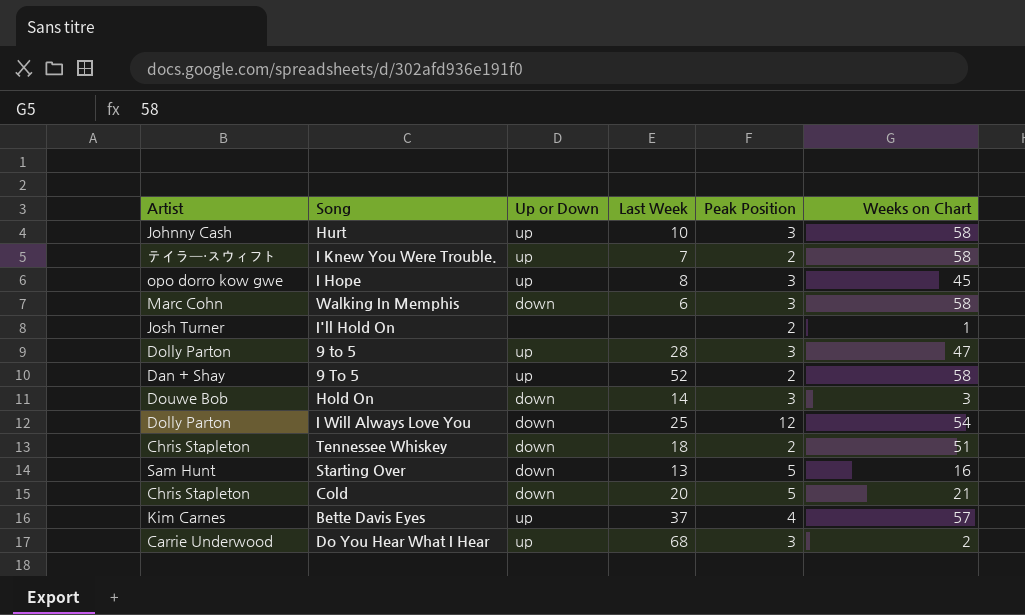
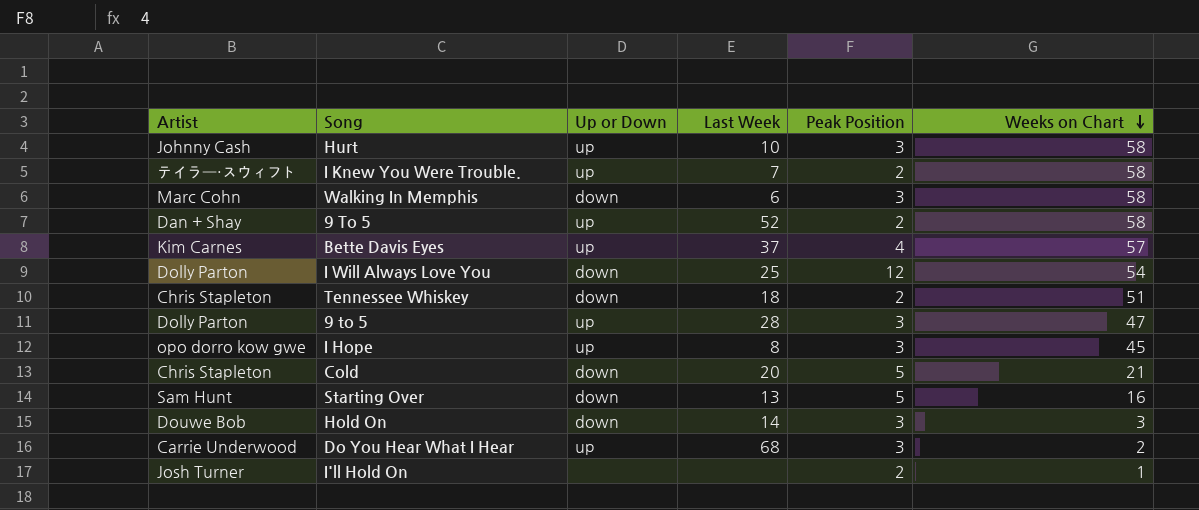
row order: none -> Weeks on Chart descending

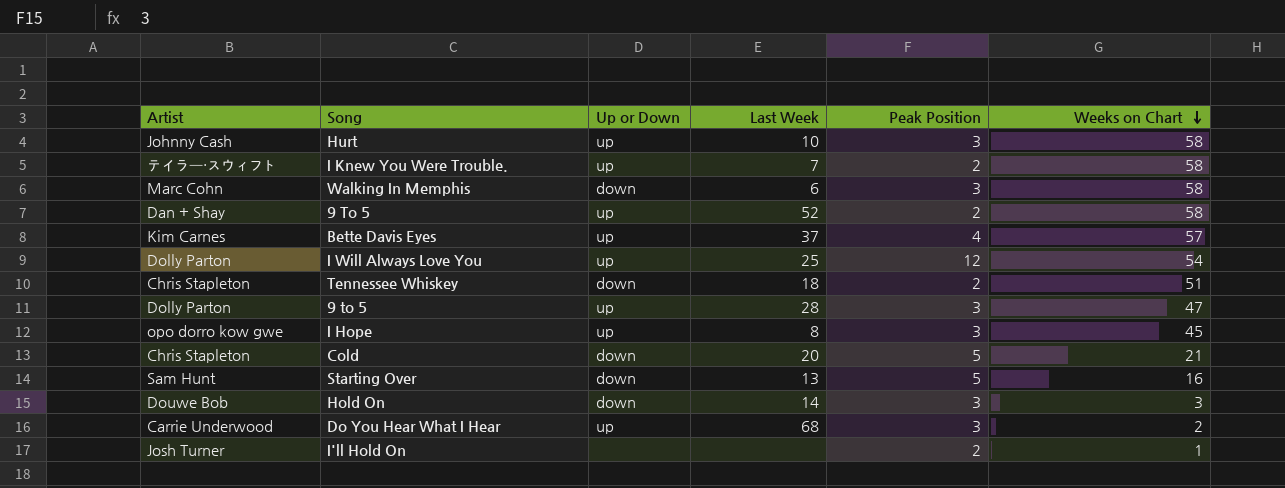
I Will Always Love You | Up or Down: down -> up

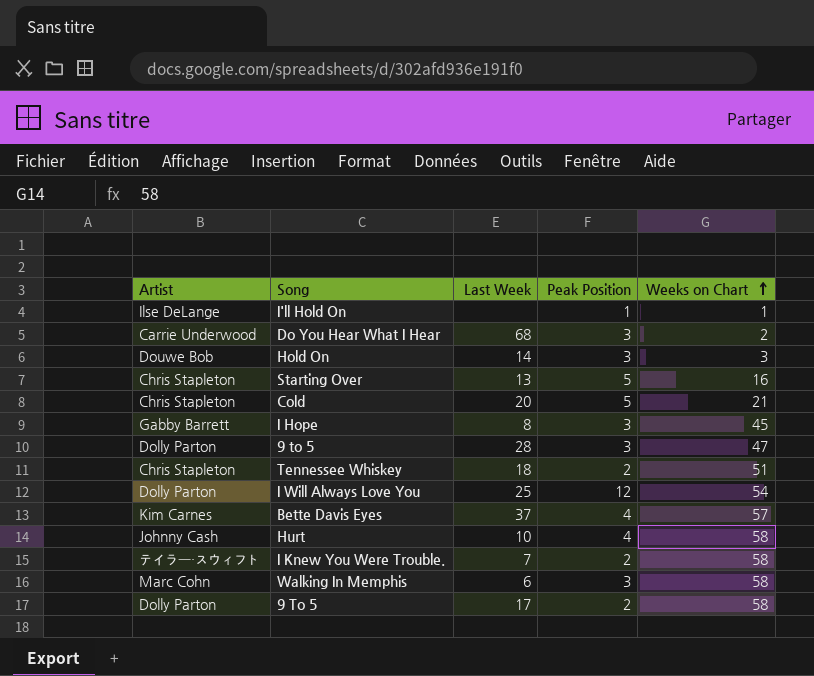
row order: Weeks on Chart descending -> Weeks on Chart ascending
column Up or Down | position: 3 -> none
I'll Hold On | Artist: Josh Turner -> Ilse DeLange
I'll Hold On | Peak Position: 2 -> 1
Starting Over | Artist: Sam Hunt -> Chris Stapleton
I Hope | Artist: opo dorro kow gwe -> Gabby Barrett
Hurt | Peak Position: 3 -> 4
9 To 5 | Artist: Dan + Shay -> Dolly Parton
9 To 5 | Last Week: 52 -> 17

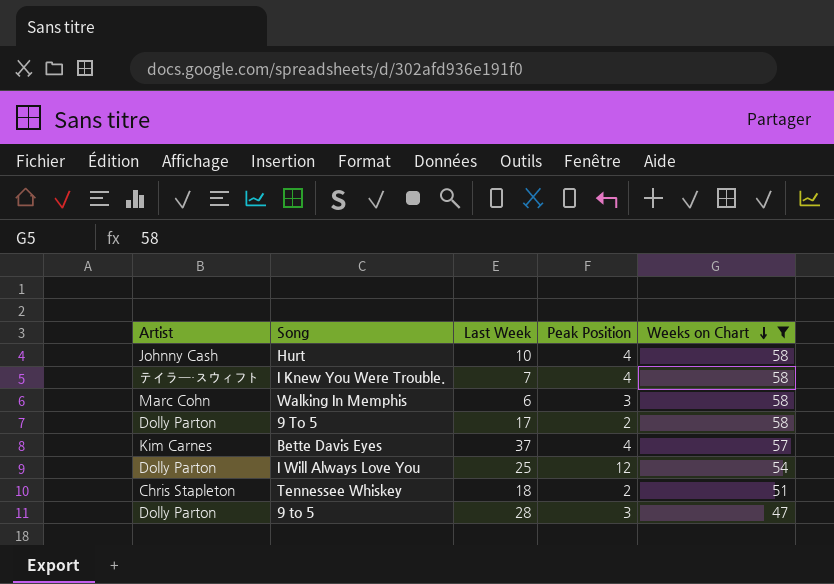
filter: none -> Weeks on Chart >= 47
row order: Weeks on Chart ascending -> Weeks on Chart descending
I Knew You Were Trouble. | Peak Position: 2 -> 4

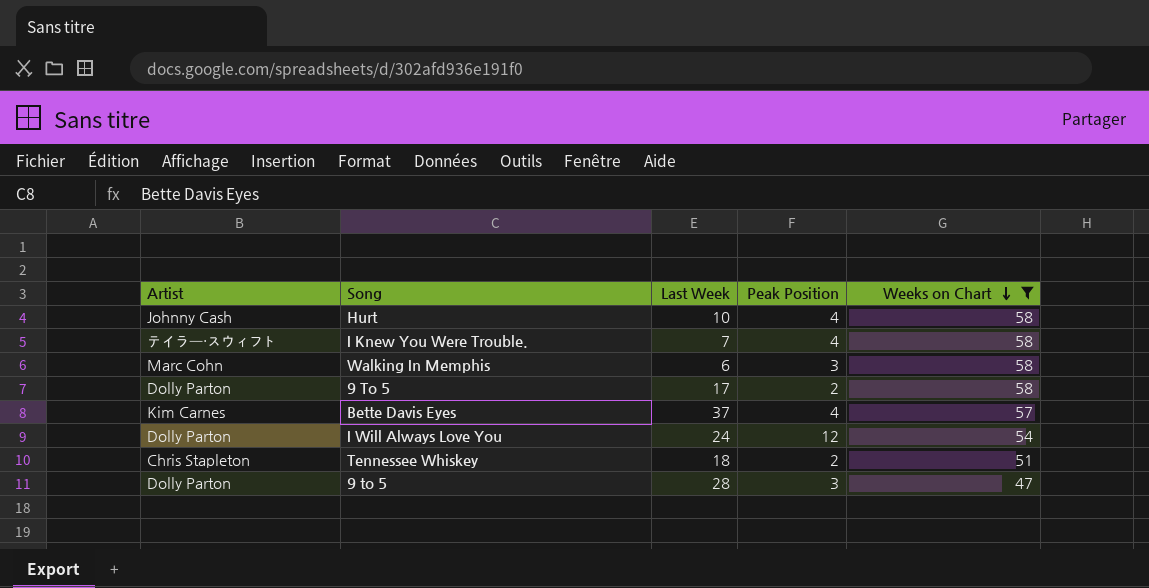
I Will Always Love You | Last Week: 25 -> 24

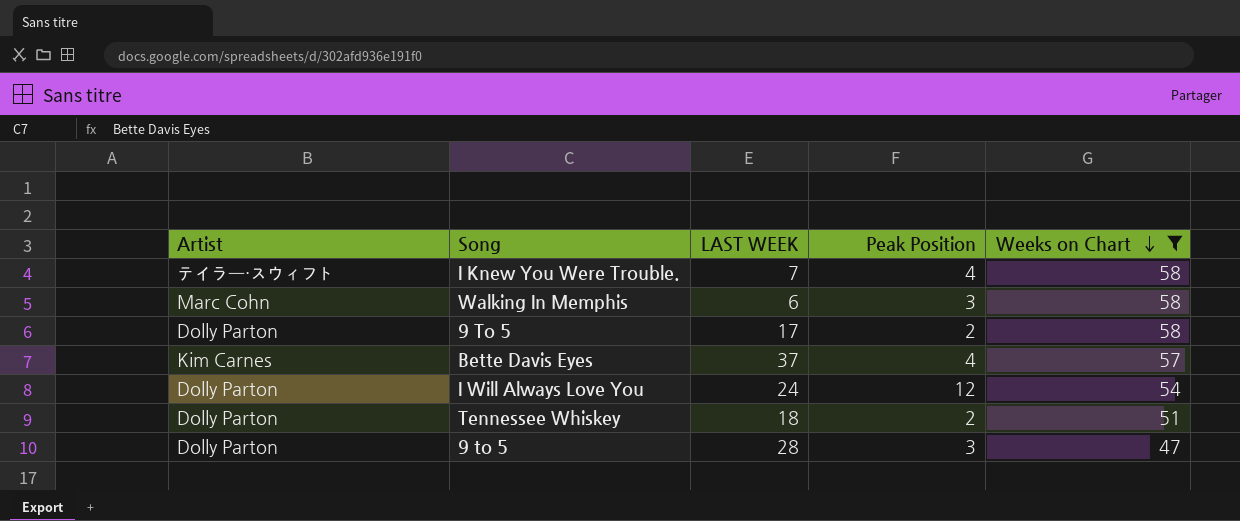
column name: Last Week -> LAST WEEK
row Hurt: Johnny Cash | 10 | 4 | 58 -> none
Tennessee Whiskey | Artist: Chris Stapleton -> Dolly Parton

